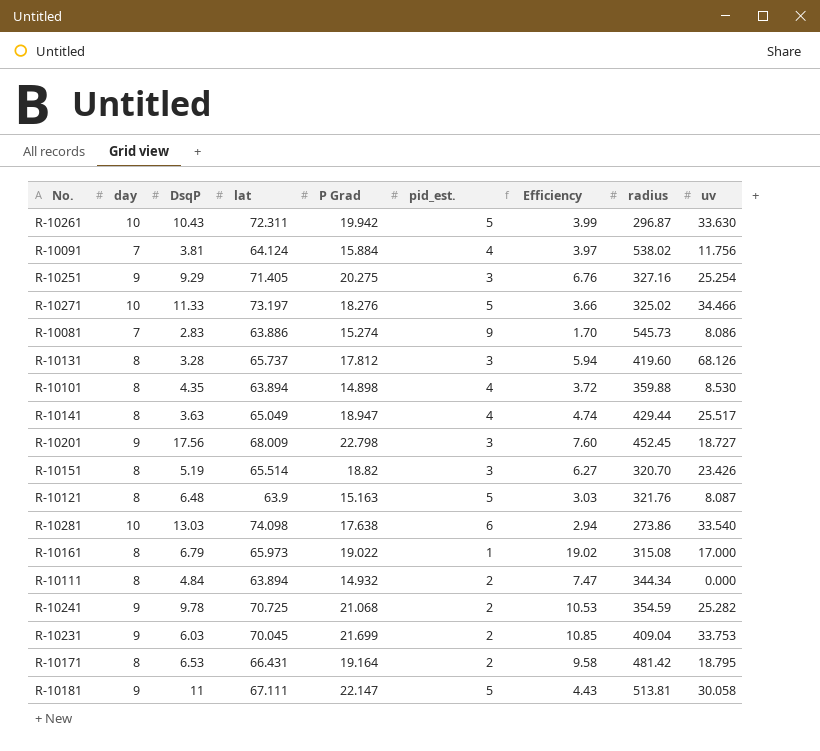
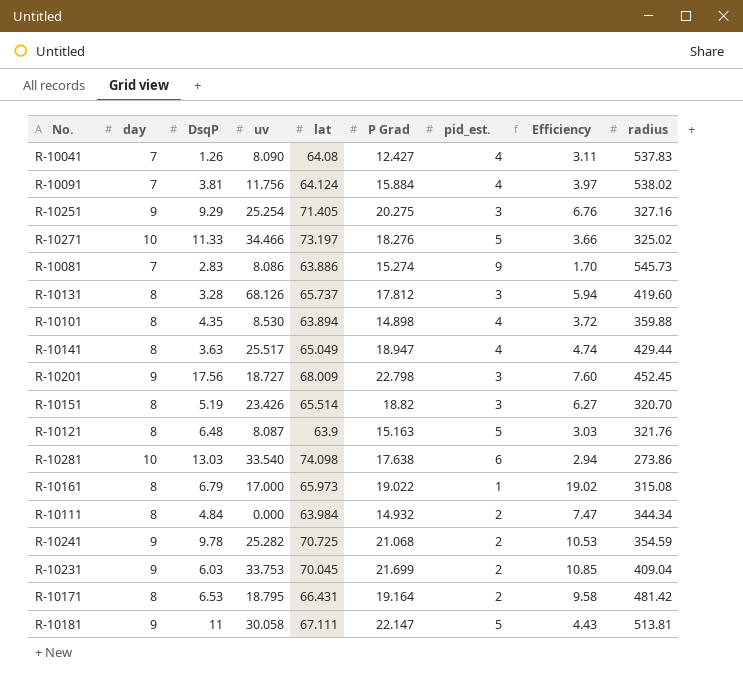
column uv | position: 9 -> 4
row R-10261: 10 | 10.43 | 72.311 | 19.942 | 5 | 3.99 | 296.87 | 33.630 -> none
row R-10041: none -> 7 | 1.26 | 8.090 | 64.08 | 12.427 | 4 | 3.11 | 537.83
R-10111 | lat: 63.894 -> 63.984

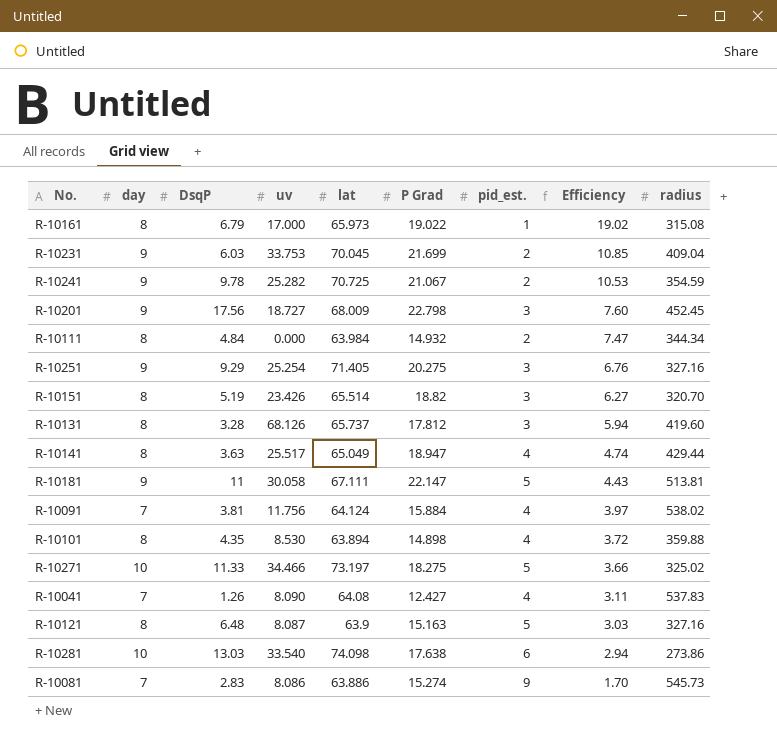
row order: none -> Efficiency descending
row R-10171: 8 | 6.53 | 18.795 | 66.431 | 19.164 | 2 | 9.58 | 481.42 -> none
R-10241 | P Grad: 21.068 -> 21.067
R-10271 | P Grad: 18.276 -> 18.275
R-10121 | radius: 321.76 -> 327.16

